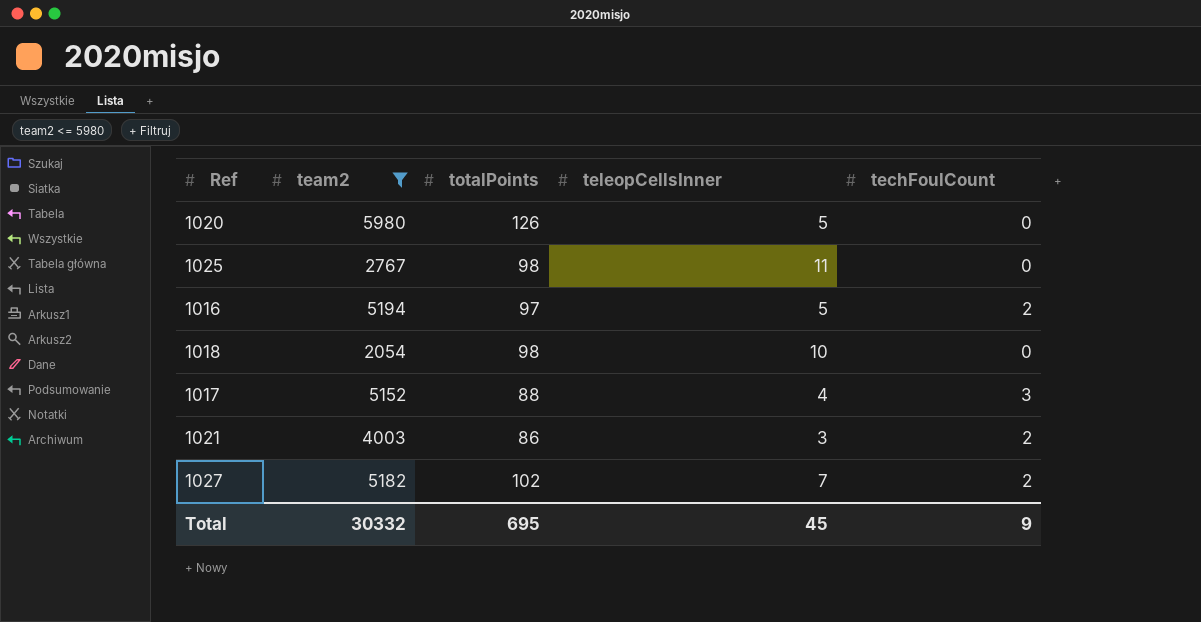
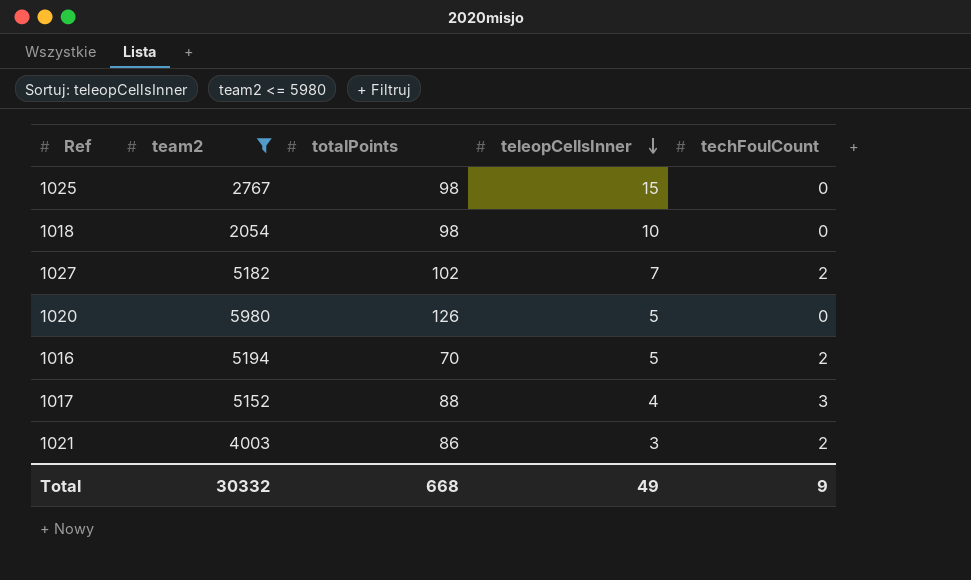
row order: none -> teleopCellsInner descending
1025 | teleopCellsInner: 11 -> 15
1016 | totalPoints: 97 -> 70
Total | totalPoints: 695 -> 668
Total | teleopCellsInner: 45 -> 49

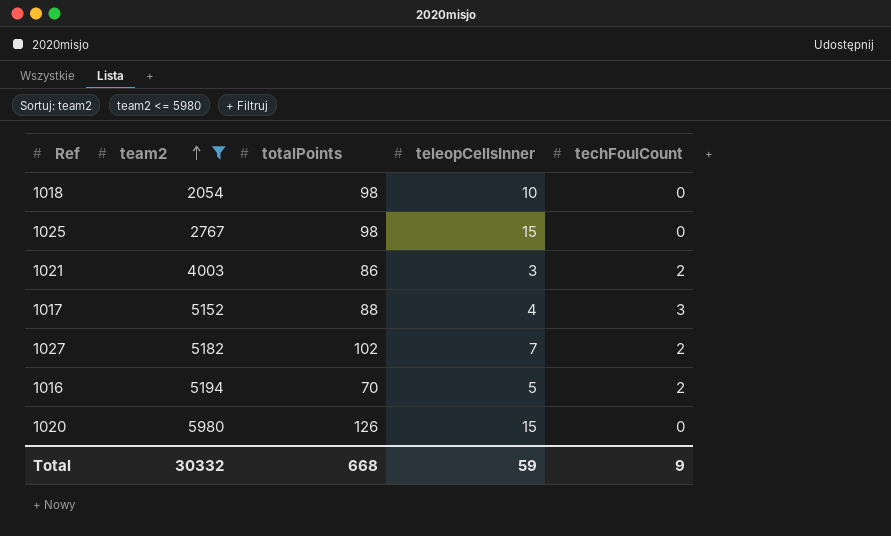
row order: teleopCellsInner descending -> team2 ascending
1020 | teleopCellsInner: 5 -> 15
Total | teleopCellsInner: 49 -> 59

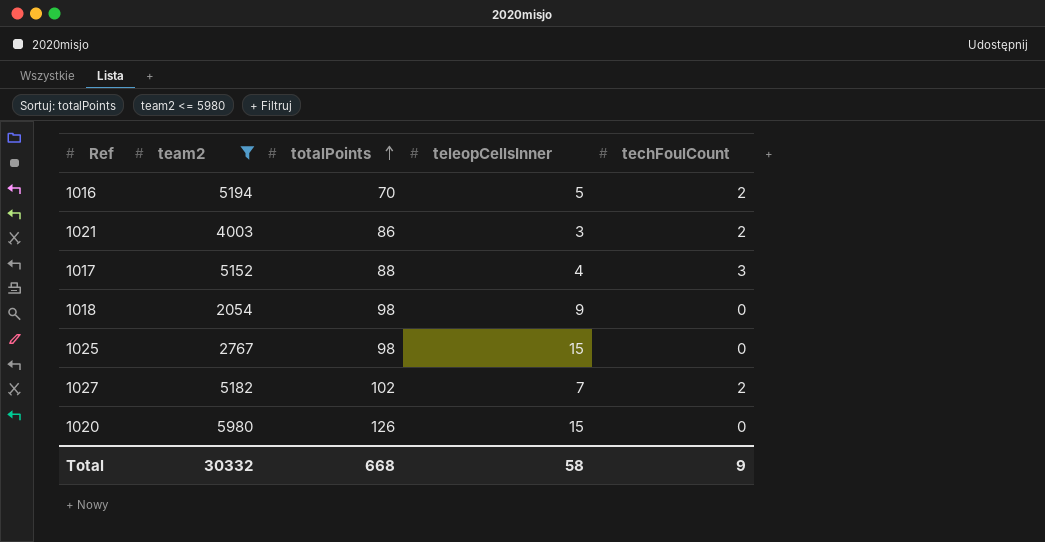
row order: team2 ascending -> totalPoints ascending
1018 | teleopCellsInner: 10 -> 9
Total | teleopCellsInner: 59 -> 58

